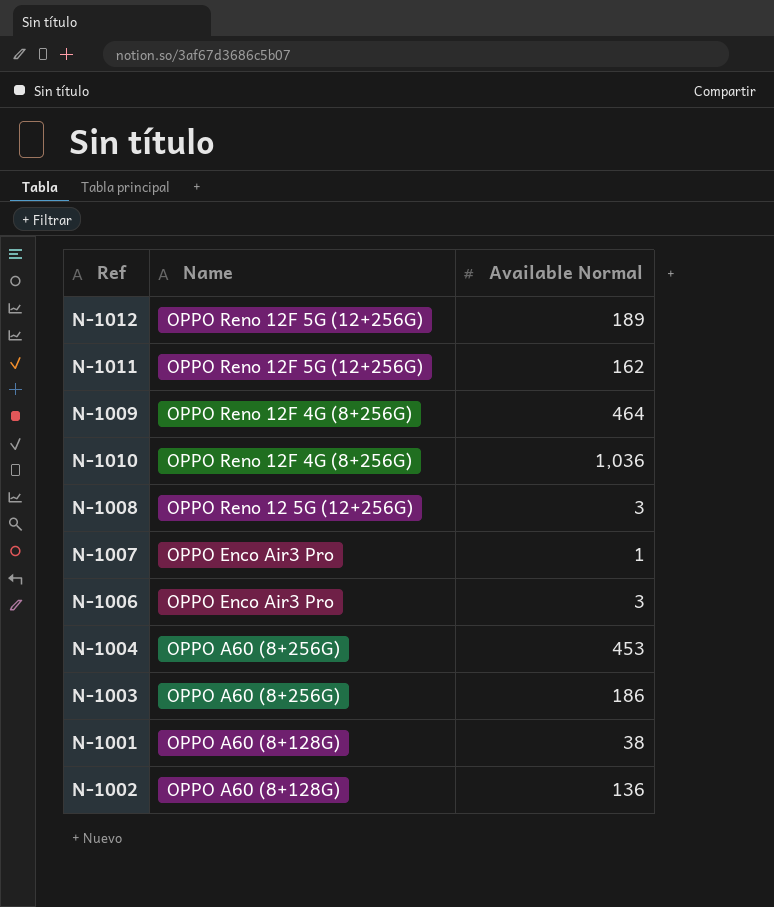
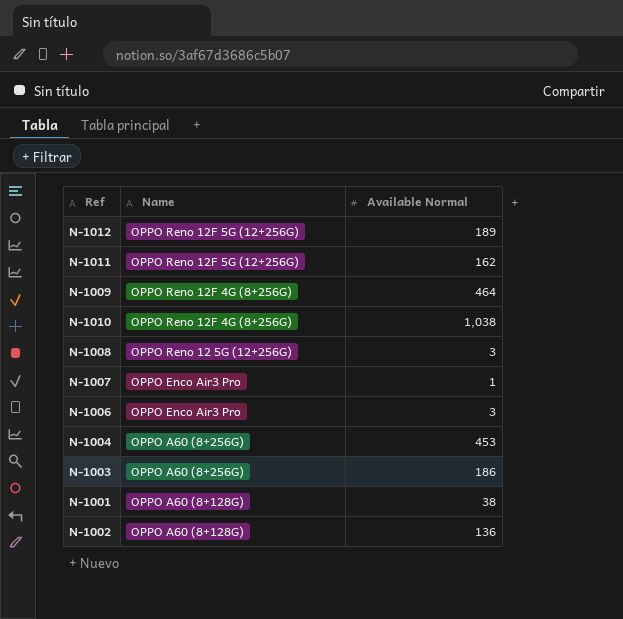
N-1010 | Available Normal: 1,036 -> 1,038

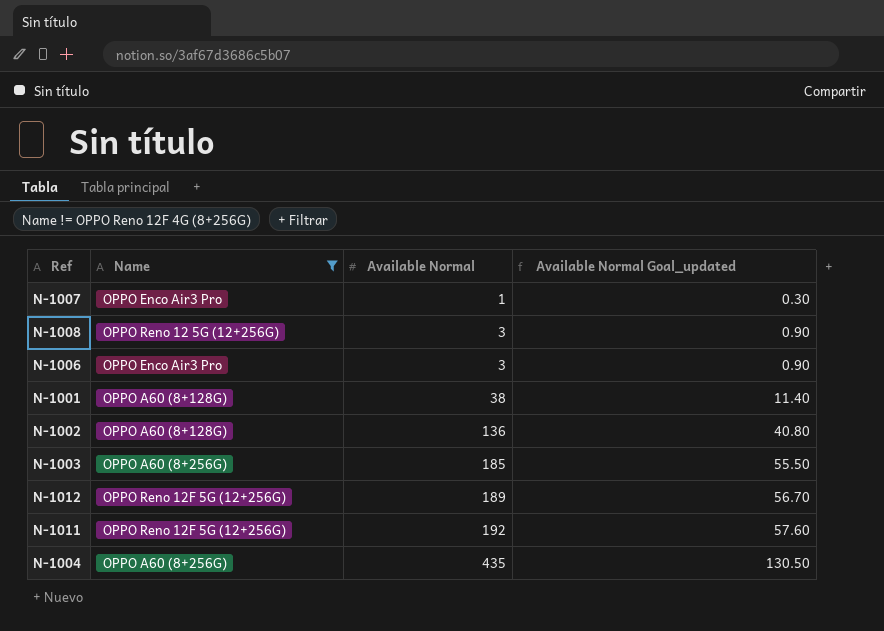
filter: none -> Name != OPPO Reno 12F 4G (8+256G)
row order: Name descending -> Available Normal ascending
column Available Normal Goal_updated | formula: none -> [Available Normal] * 0.3
N-1003 | Available Normal: 186 -> 185
N-1011 | Available Normal: 162 -> 192
N-1004 | Available Normal: 453 -> 435

